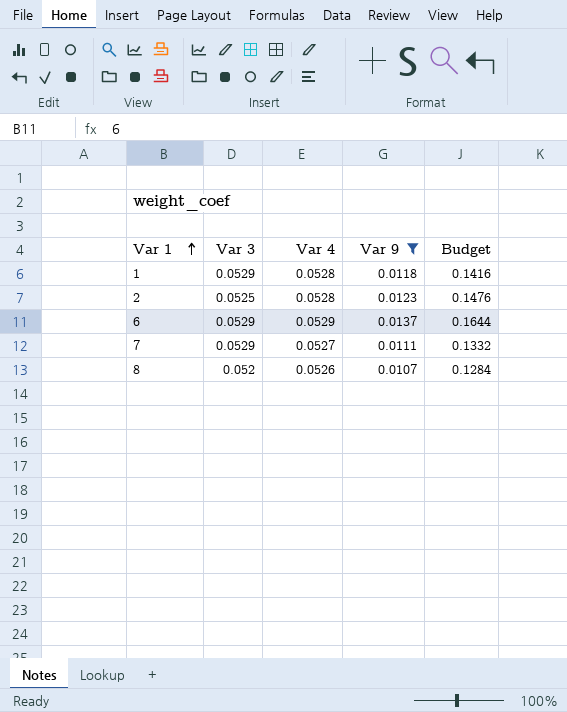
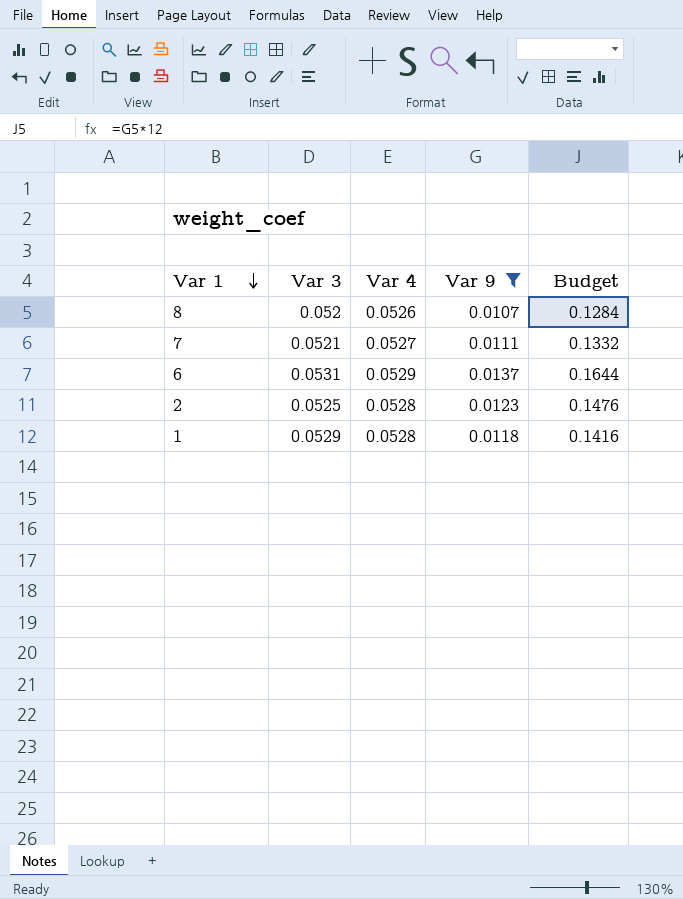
row order: Var 1 ascending -> Var 1 descending
7 | Var 3: 0.0529 -> 0.0521
6 | Var 3: 0.0529 -> 0.0531

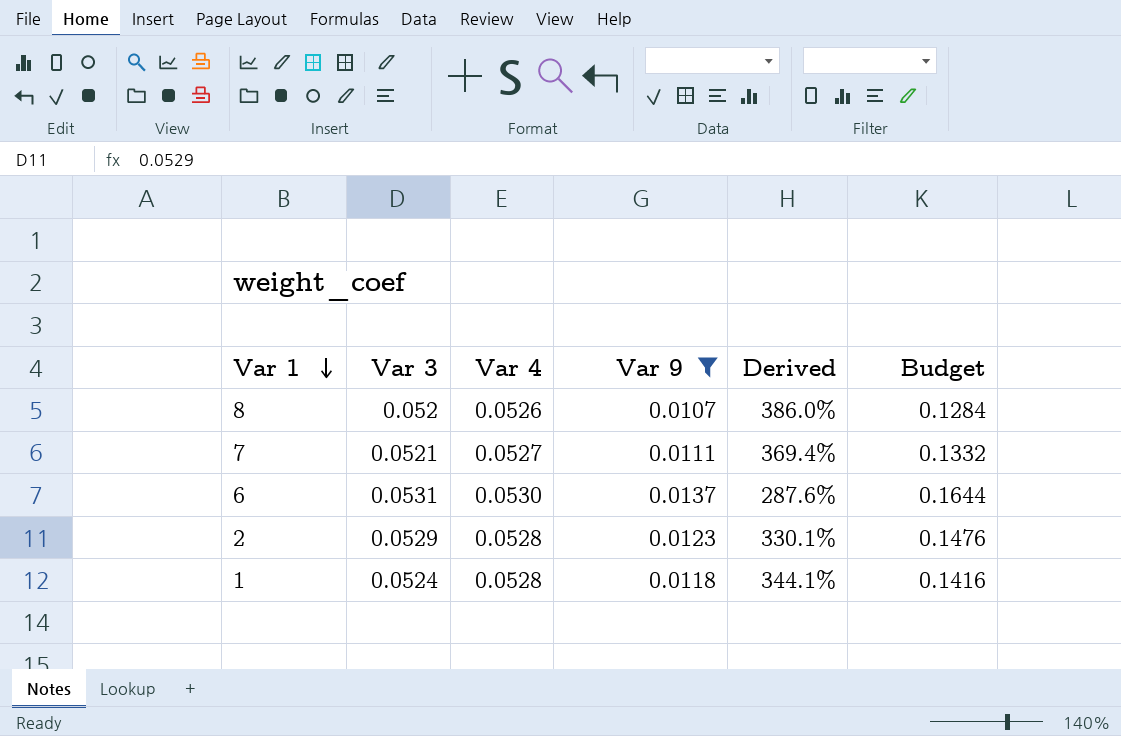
column Derived | formula: none -> ([Var 3] - [Var 9]) / [Var 9]
6 | Var 4: 0.0529 -> 0.0530
2 | Var 3: 0.0525 -> 0.0529
1 | Var 3: 0.0529 -> 0.0524

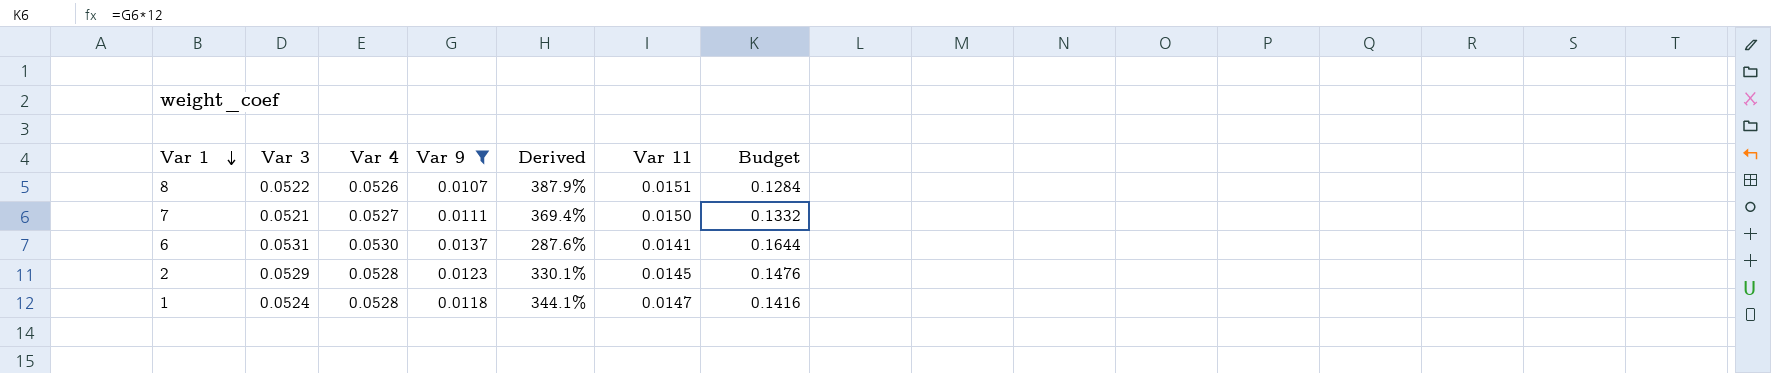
column Var 11 | position: none -> 6
8 | Var 3: 0.052 -> 0.0522
8 | Derived: 386.0% -> 387.9%

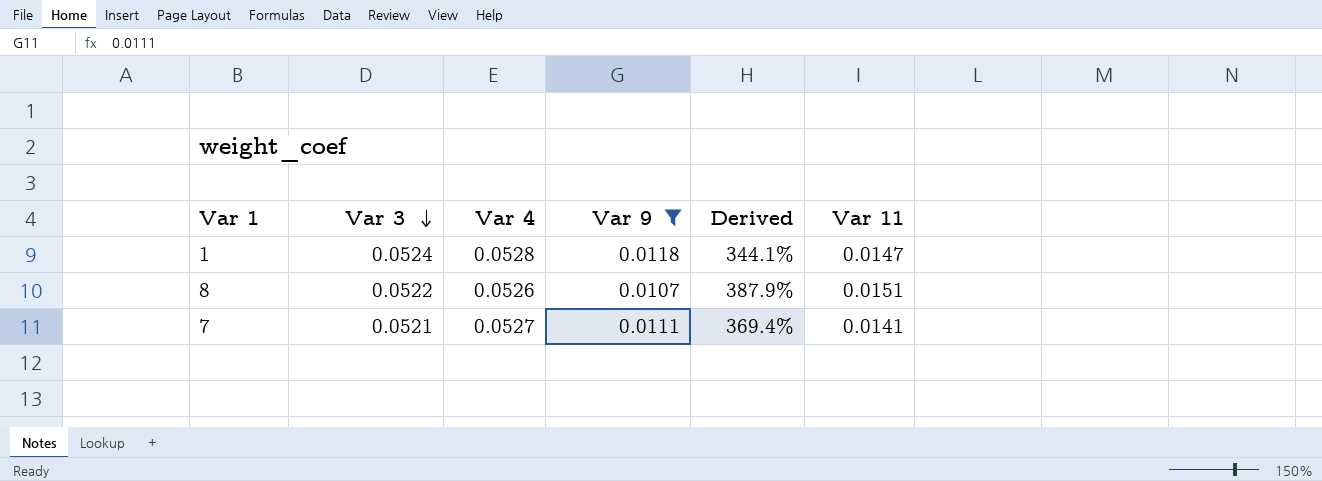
row order: Var 1 descending -> Var 3 descending
column Budget | formula: [Var 9] * 12 -> none
row 6: 0.0531 | 0.0530 | 0.0137 | 287.6% | 0.0141 | 0.1644 -> none
row 2: 0.0529 | 0.0528 | 0.0123 | 330.1% | 0.0145 | 0.1476 -> none
7 | Var 11: 0.0150 -> 0.0141

